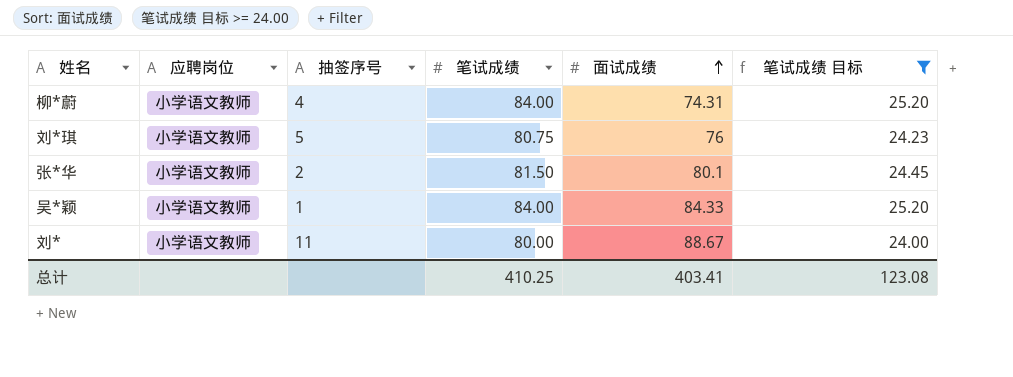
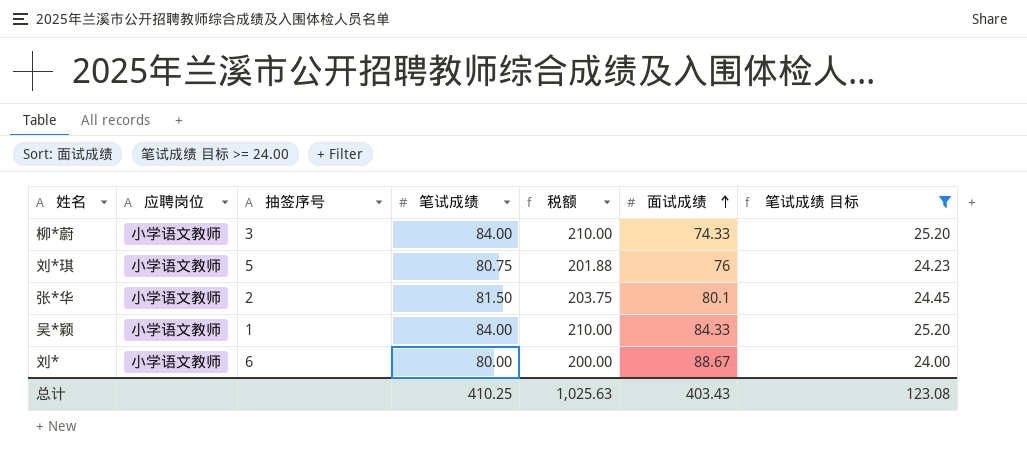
column 税额 | formula: none -> [笔试成绩] * 2.5
柳*蔚 | 抽签序号: 4 -> 3
柳*蔚 | 面试成绩: 74.31 -> 74.33
刘* | 抽签序号: 11 -> 6
总计 | 面试成绩: 403.41 -> 403.43

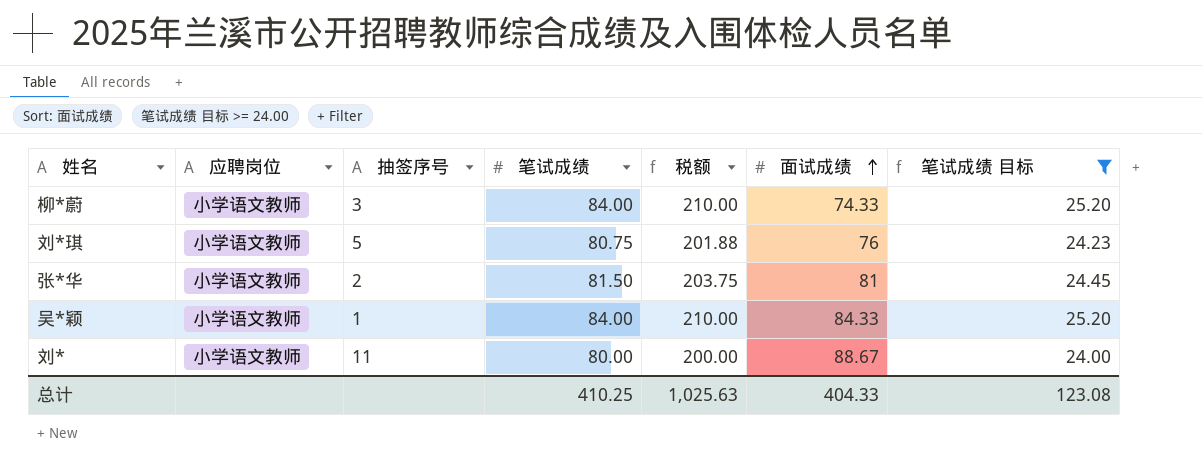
张*华 | 面试成绩: 80.1 -> 81
刘* | 抽签序号: 6 -> 11
总计 | 面试成绩: 403.43 -> 404.33

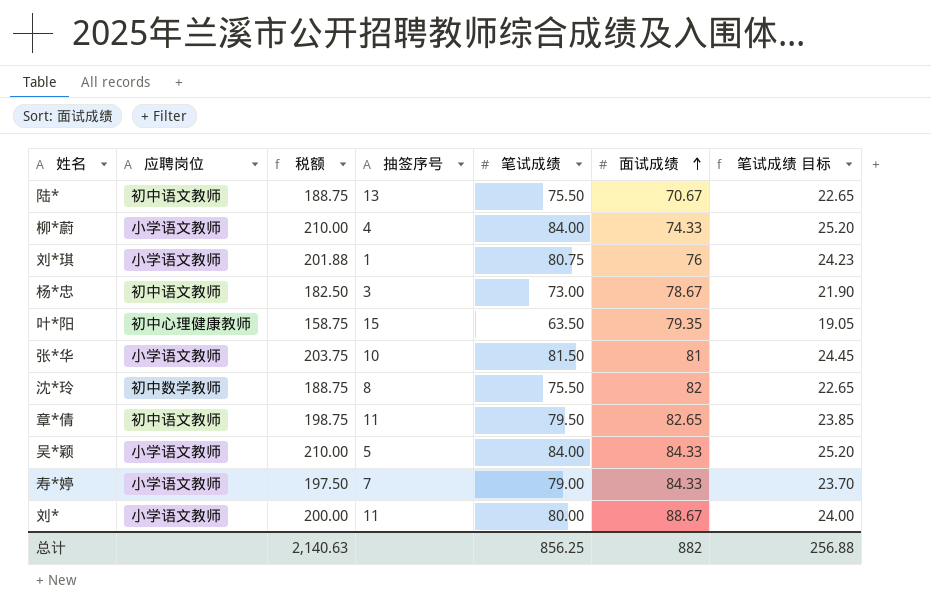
filter: 笔试成绩 目标 >= 24.00 -> none
column 税额 | position: 5 -> 3
柳*蔚 | 抽签序号: 3 -> 4
刘*琪 | 抽签序号: 5 -> 1
张*华 | 抽签序号: 2 -> 10
吴*颖 | 抽签序号: 1 -> 5
总计 | 税额: 1,025.63 -> 2,140.63
总计 | 笔试成绩: 410.25 -> 856.25
总计 | 面试成绩: 404.33 -> 882
总计 | 笔试成绩 目标: 123.08 -> 256.88

